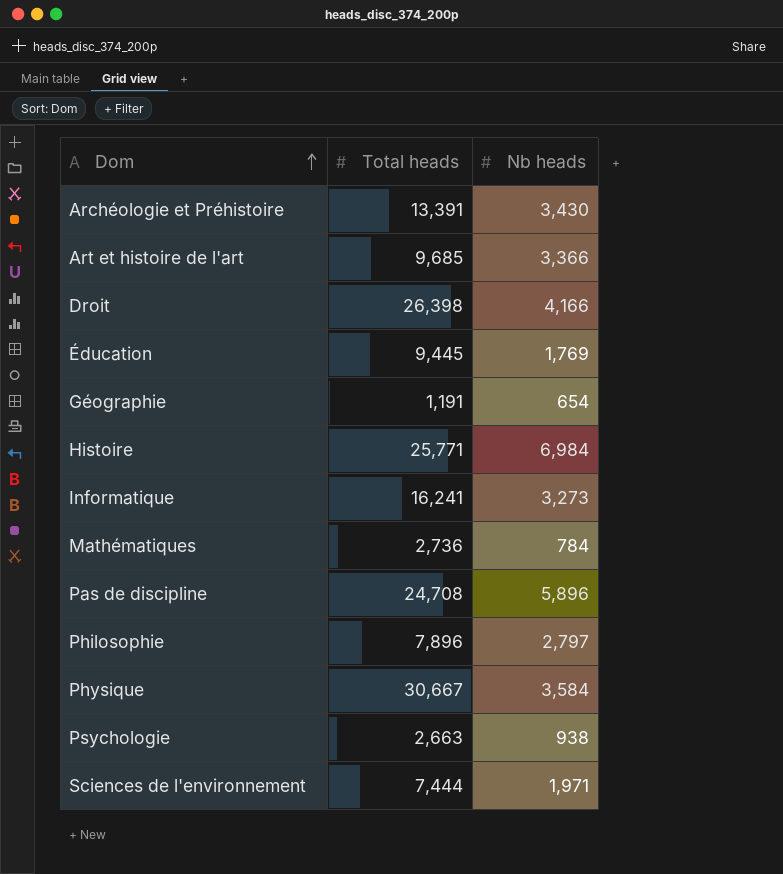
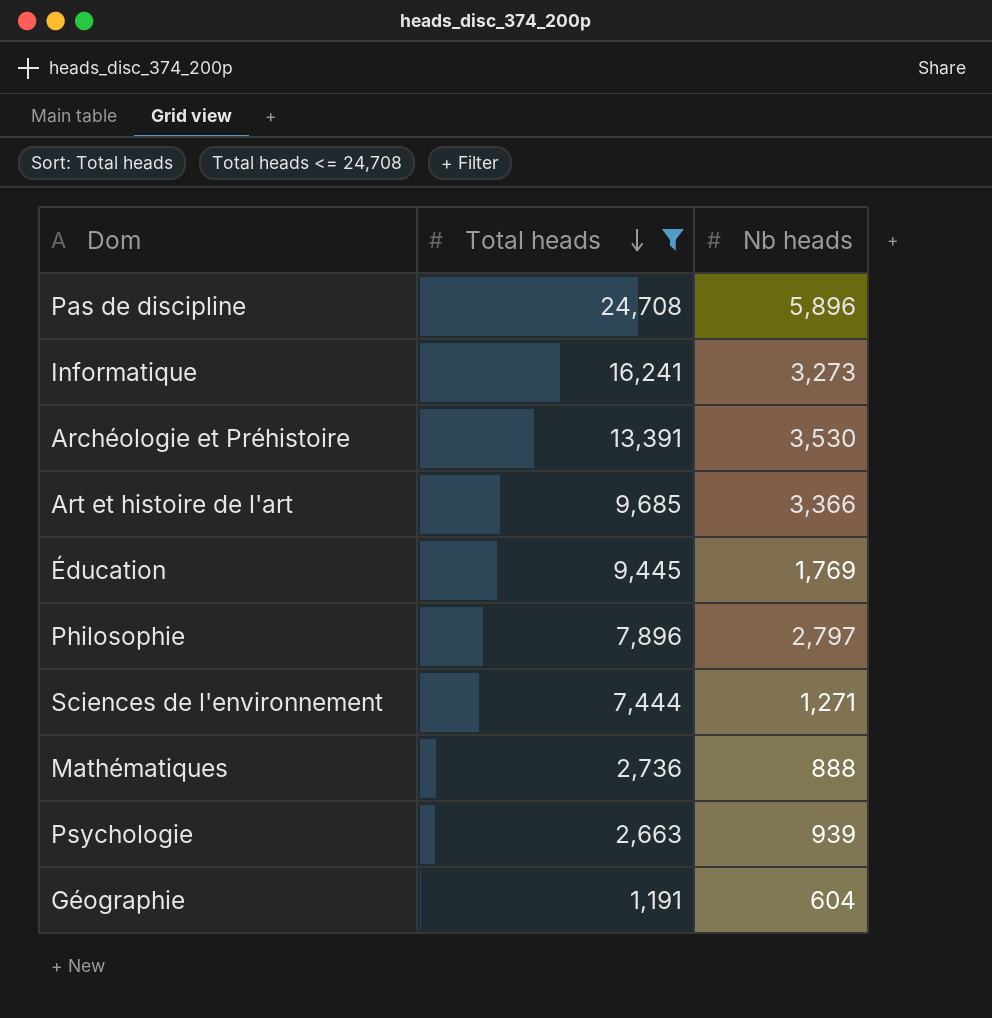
filter: none -> Total heads <= 24,708
row order: Dom ascending -> Total heads descending
Archéologie et Préhistoire | Nb heads: 3,430 -> 3,530
Sciences de l'environnement | Nb heads: 1,971 -> 1,271
Mathématiques | Nb heads: 784 -> 888
Psychologie | Nb heads: 938 -> 939
Géographie | Nb heads: 654 -> 604

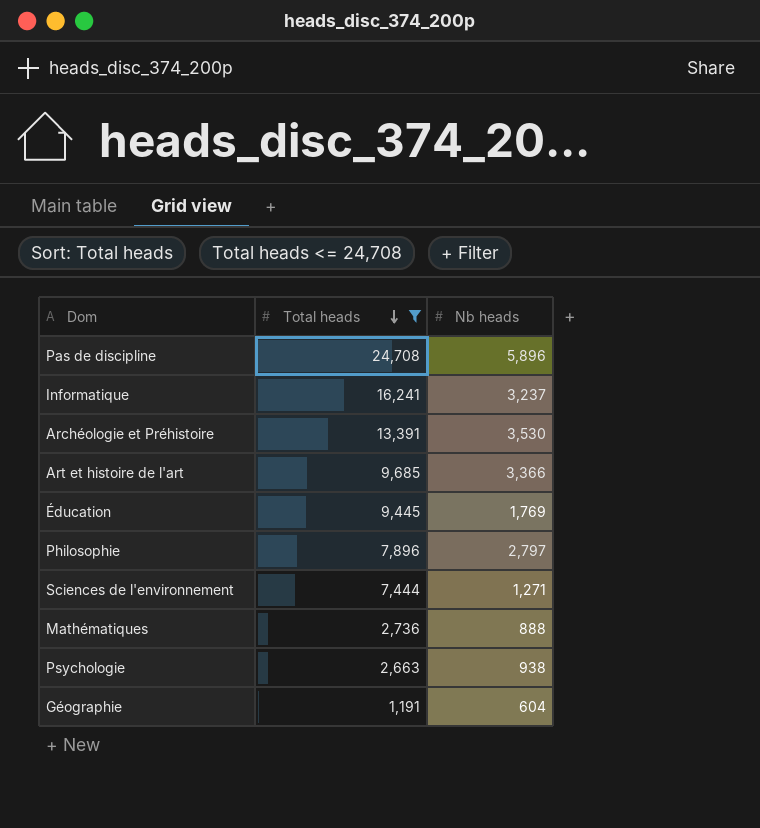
Informatique | Nb heads: 3,273 -> 3,237
Psychologie | Nb heads: 939 -> 938

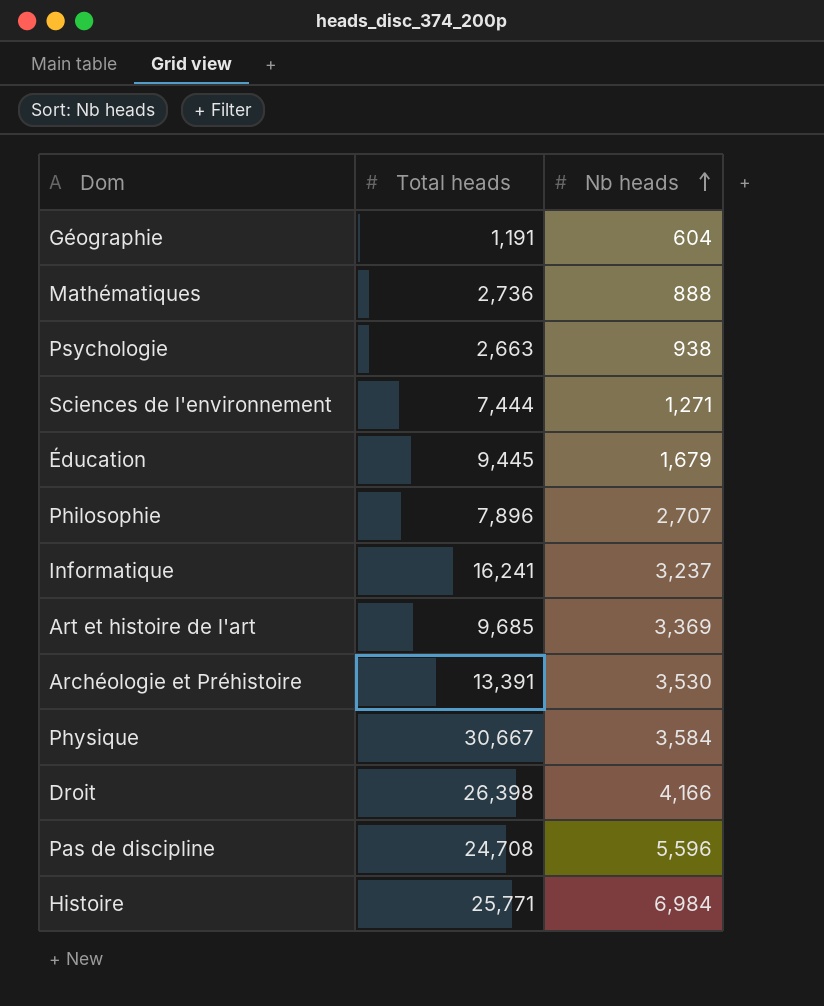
filter: Total heads <= 24,708 -> none
row order: Total heads descending -> Nb heads ascending
Éducation | Nb heads: 1,769 -> 1,679
Philosophie | Nb heads: 2,797 -> 2,707
Art et histoire de l'art | Nb heads: 3,366 -> 3,369
Pas de discipline | Nb heads: 5,896 -> 5,596

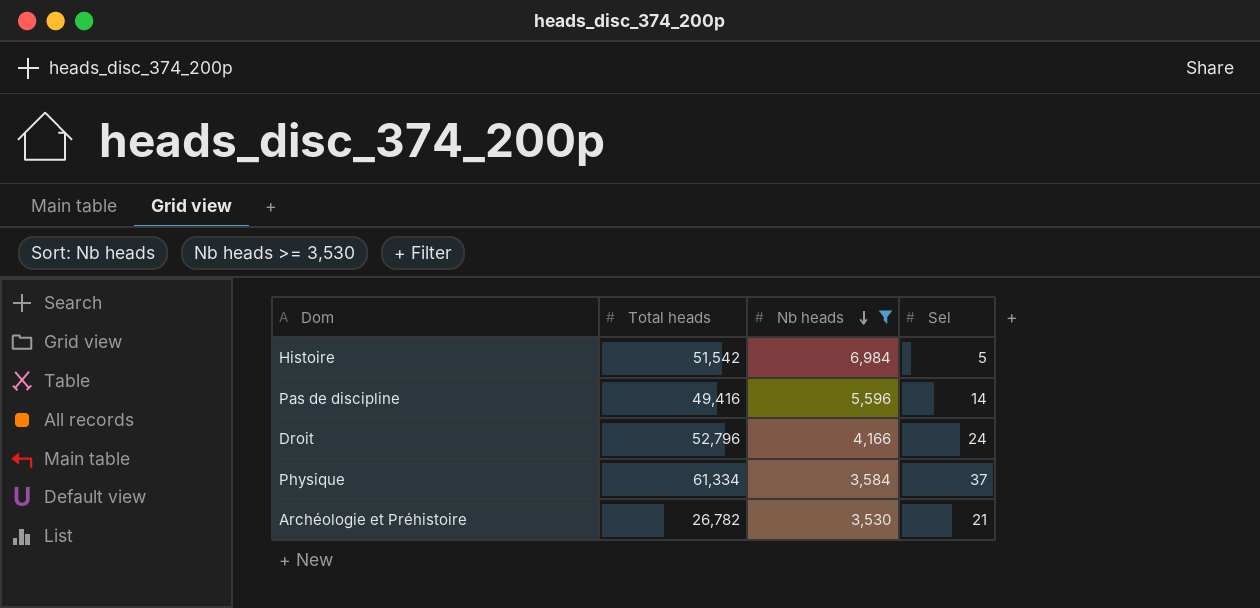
filter: none -> Nb heads >= 3,530
row order: Nb heads ascending -> Nb heads descending
column Sel | position: none -> 4
Histoire | Total heads: 25,771 -> 51,542
Pas de discipline | Total heads: 24,708 -> 49,416
Droit | Total heads: 26,398 -> 52,796
Physique | Total heads: 30,667 -> 61,334
Archéologie et Préhistoire | Total heads: 13,391 -> 26,782

